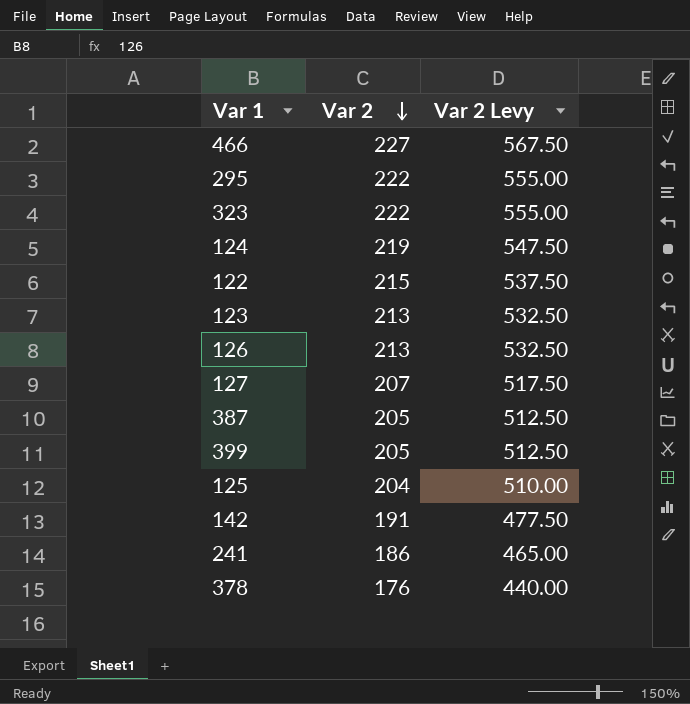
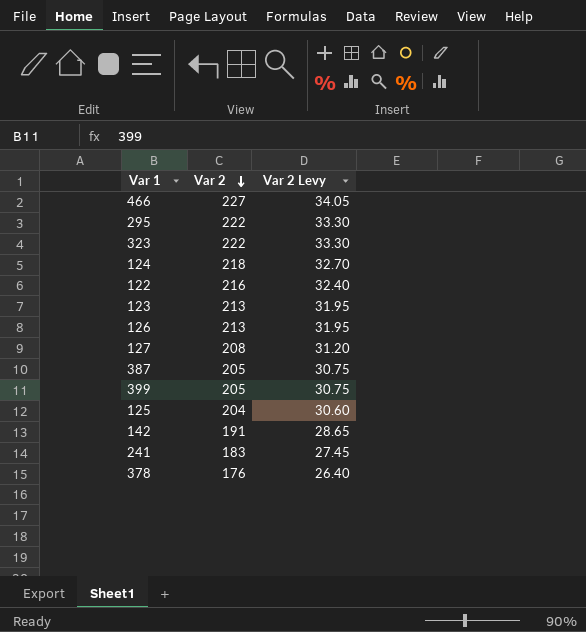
column Var 2 Levy | formula: [Var 2] * 2.5 -> [Var 2] * 0.15
124 | Var 2: 219 -> 218
122 | Var 2: 215 -> 216
127 | Var 2: 207 -> 208
241 | Var 2: 186 -> 183

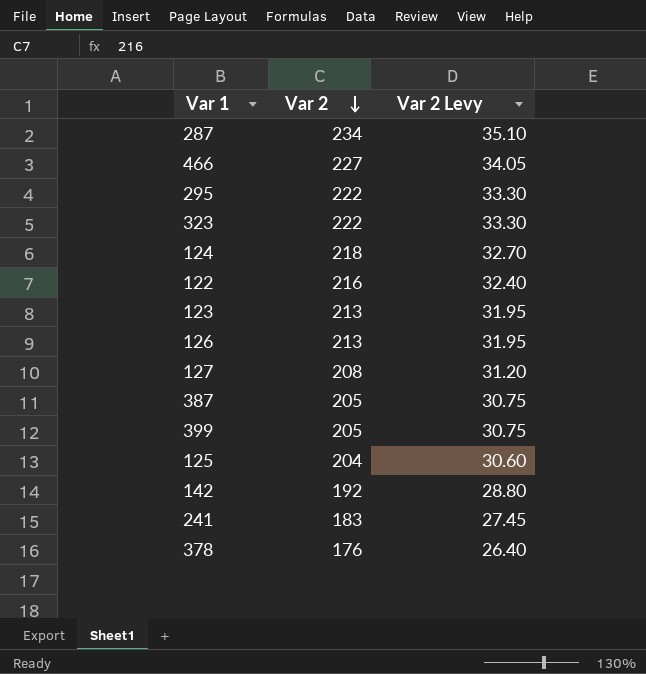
row 287: none -> 234 | 35.10
142 | Var 2: 191 -> 192
142 | Var 2 Levy: 28.65 -> 28.80

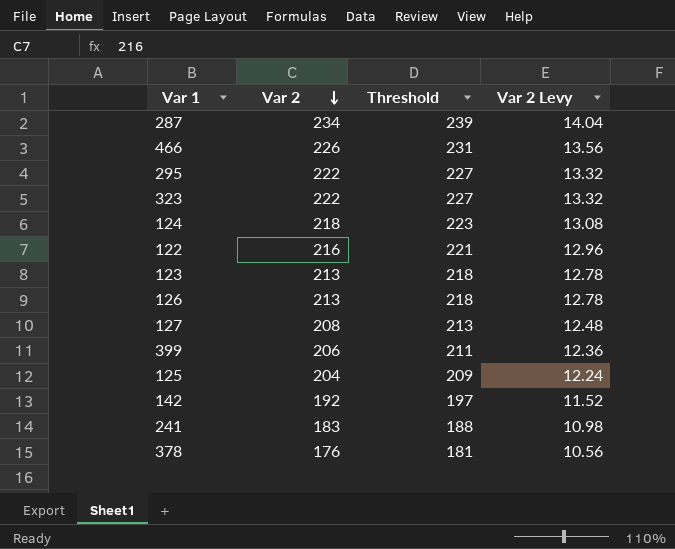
column Threshold | formula: none -> [Var 2] + 5
column Var 2 Levy | formula: [Var 2] * 0.15 -> [Var 2] * 0.06
row 387: 205 | 30.75 -> none
466 | Var 2: 227 -> 226
399 | Var 2: 205 -> 206

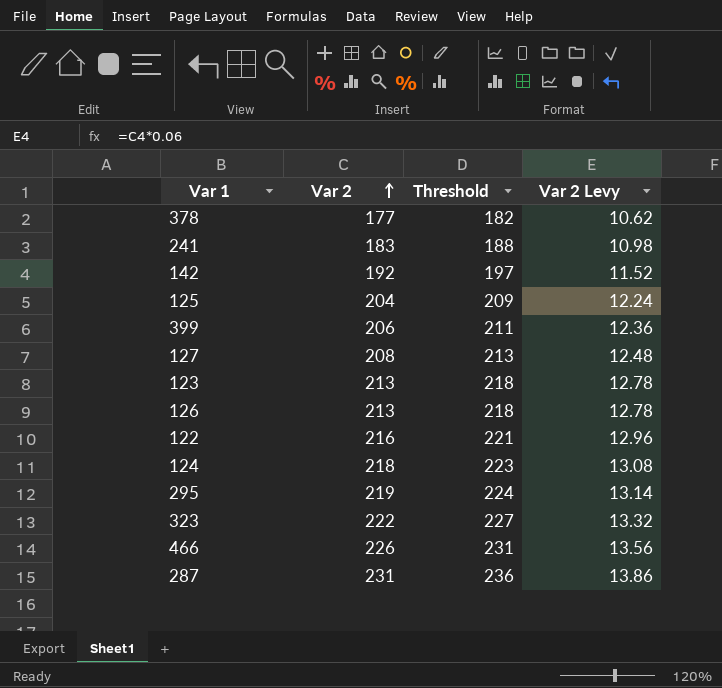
row order: Var 2 descending -> Var 2 ascending
378 | Var 2: 176 -> 177
378 | Threshold: 181 -> 182
378 | Var 2 Levy: 10.56 -> 10.62
295 | Var 2: 222 -> 219
295 | Threshold: 227 -> 224
295 | Var 2 Levy: 13.32 -> 13.14
287 | Var 2: 234 -> 231
287 | Threshold: 239 -> 236
287 | Var 2 Levy: 14.04 -> 13.86

